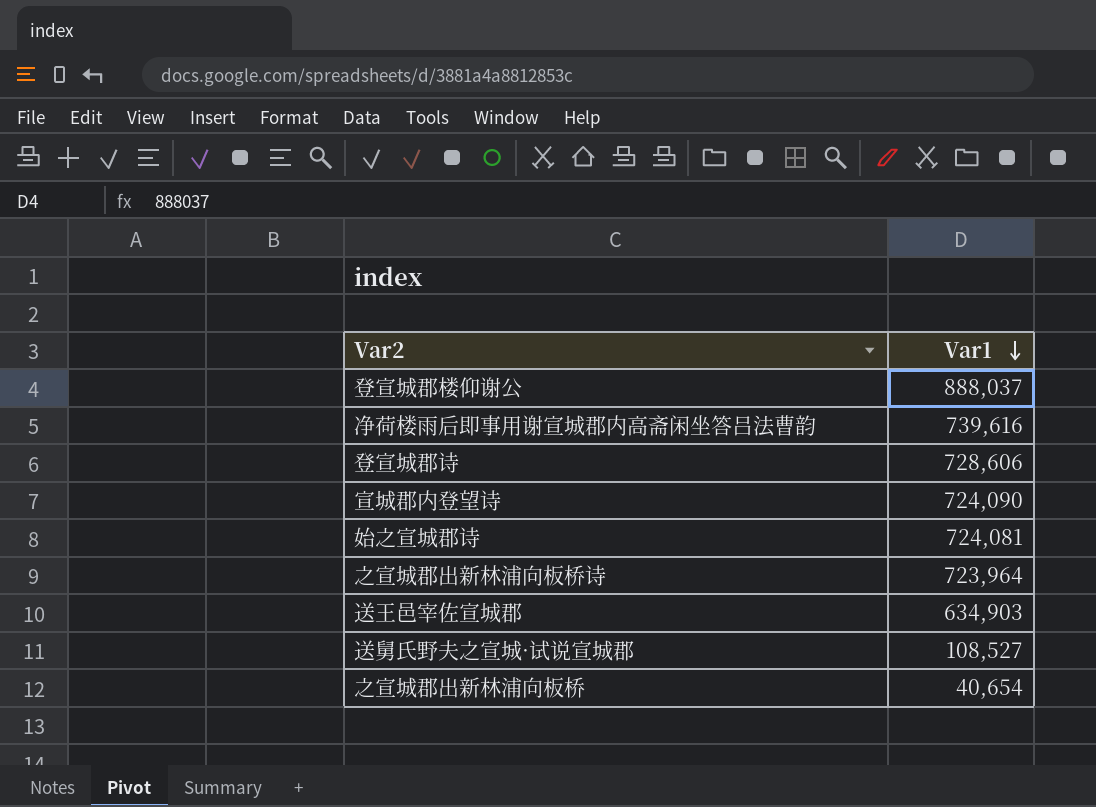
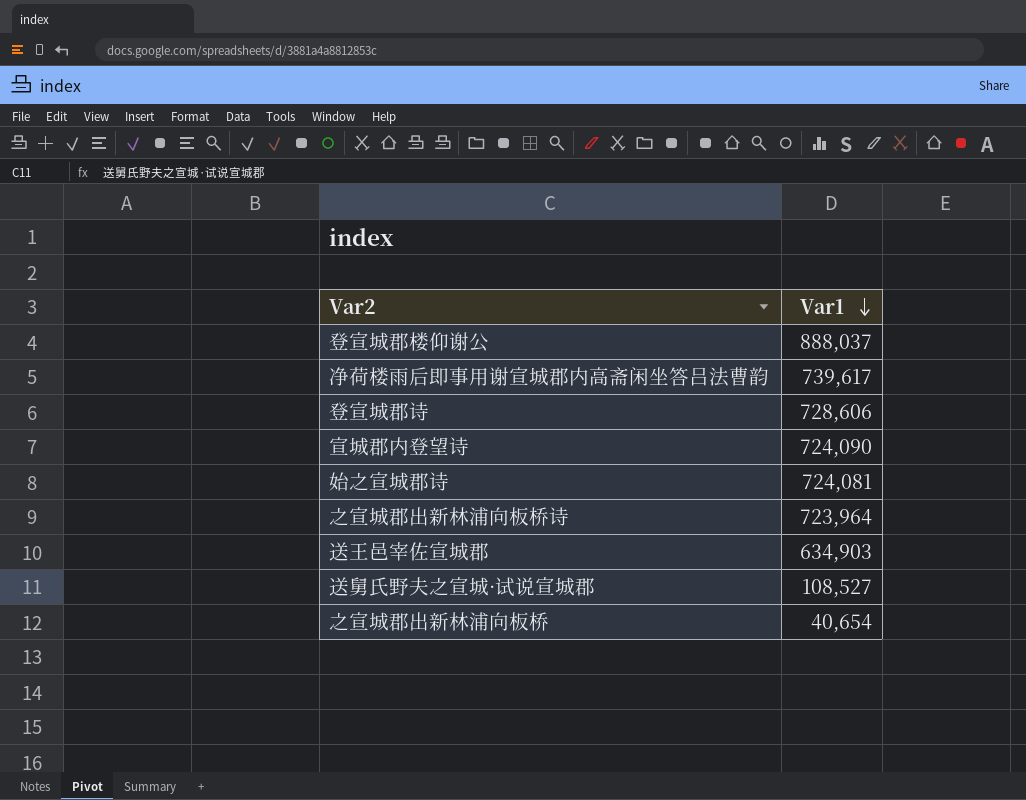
净荷楼雨后即事用谢宣城郡内高斋闲坐答吕法曹韵 | Var1: 739,616 -> 739,617

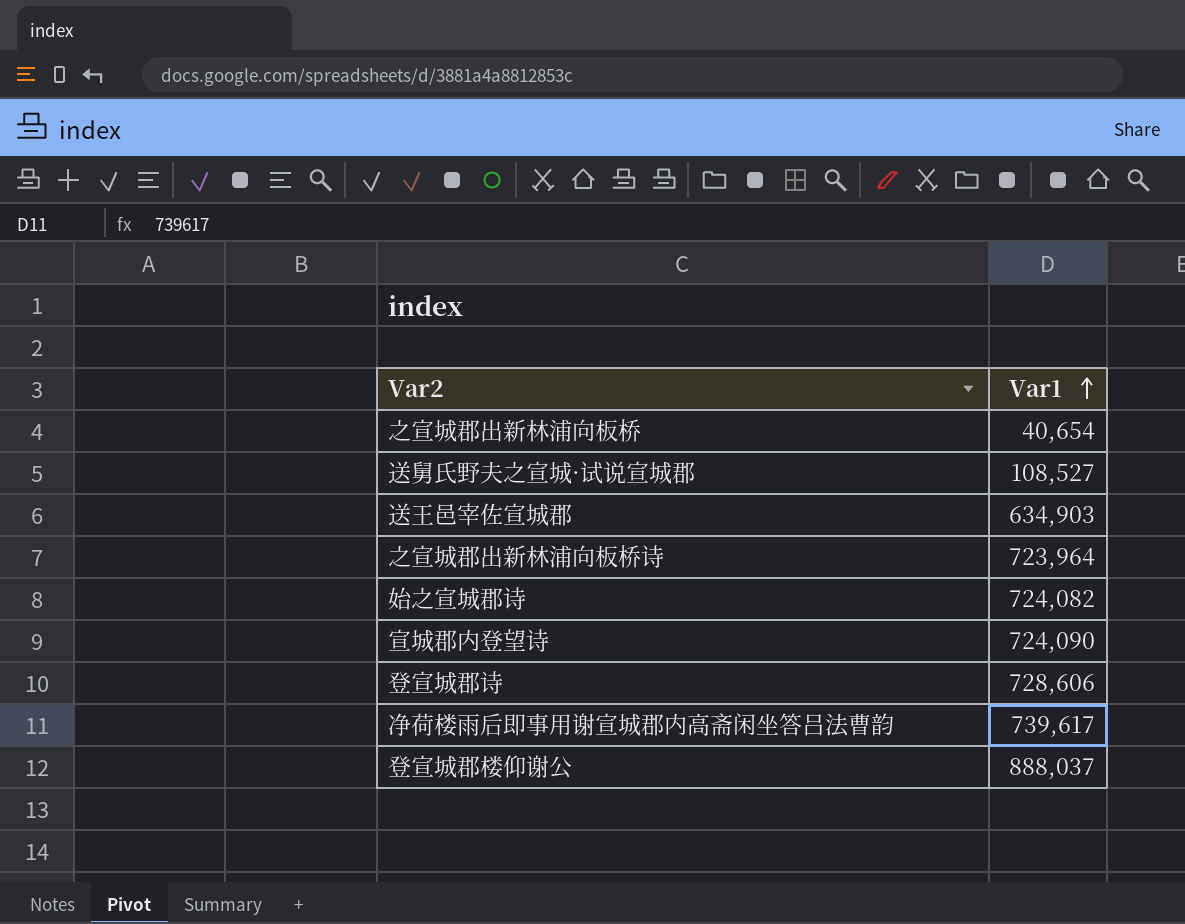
row order: Var1 descending -> Var1 ascending
始之宣城郡诗 | Var1: 724,081 -> 724,082

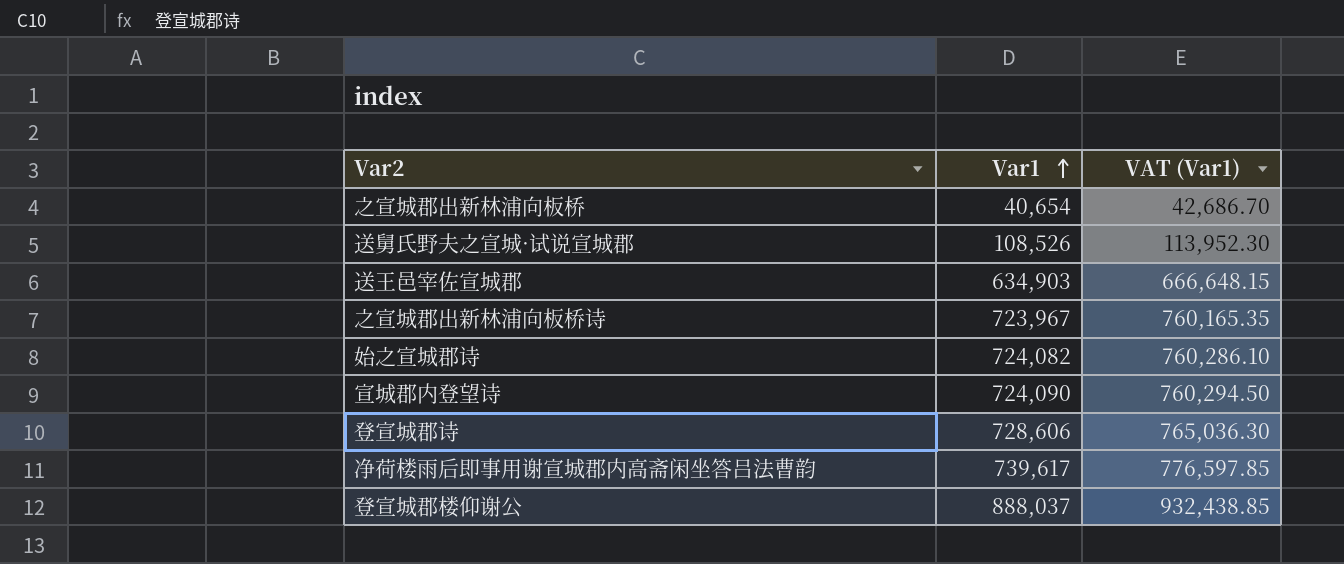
column VAT (Var1) | formula: none -> [Var1] * 1.05
送舅氏野夫之宣城·试说宣城郡 | Var1: 108,527 -> 108,526
之宣城郡出新林浦向板桥诗 | Var1: 723,964 -> 723,967

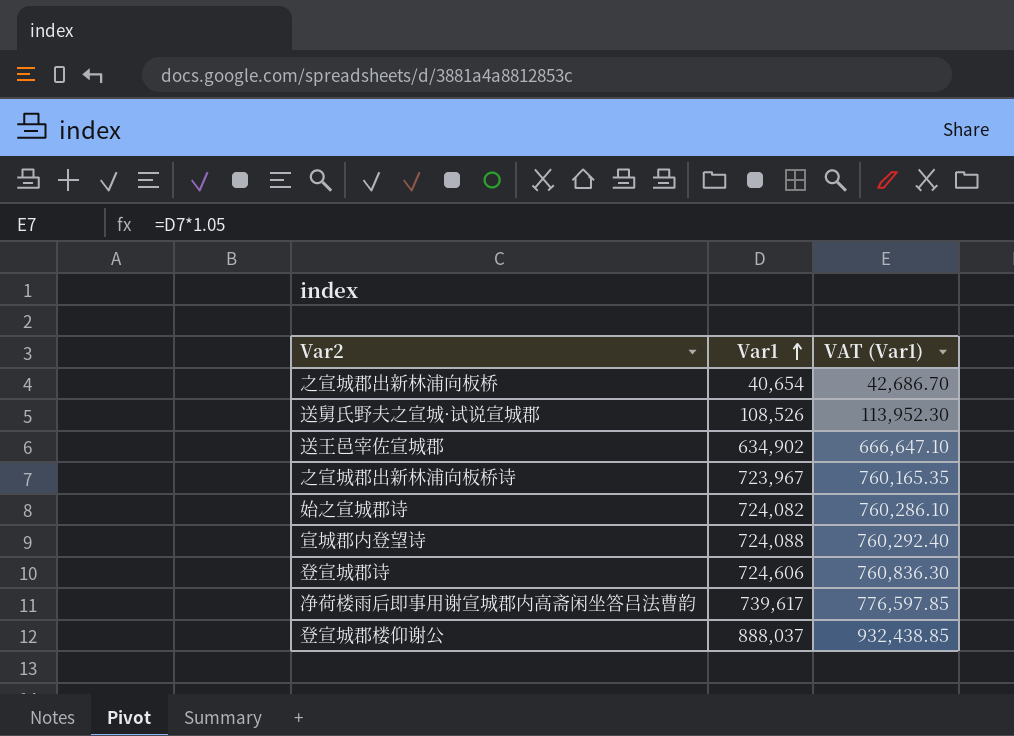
送王邑宰佐宣城郡 | Var1: 634,903 -> 634,902
送王邑宰佐宣城郡 | VAT (Var1): 666,648.15 -> 666,647.10
宣城郡内登望诗 | Var1: 724,090 -> 724,088
宣城郡内登望诗 | VAT (Var1): 760,294.50 -> 760,292.40
登宣城郡诗 | Var1: 728,606 -> 724,606
登宣城郡诗 | VAT (Var1): 765,036.30 -> 760,836.30

